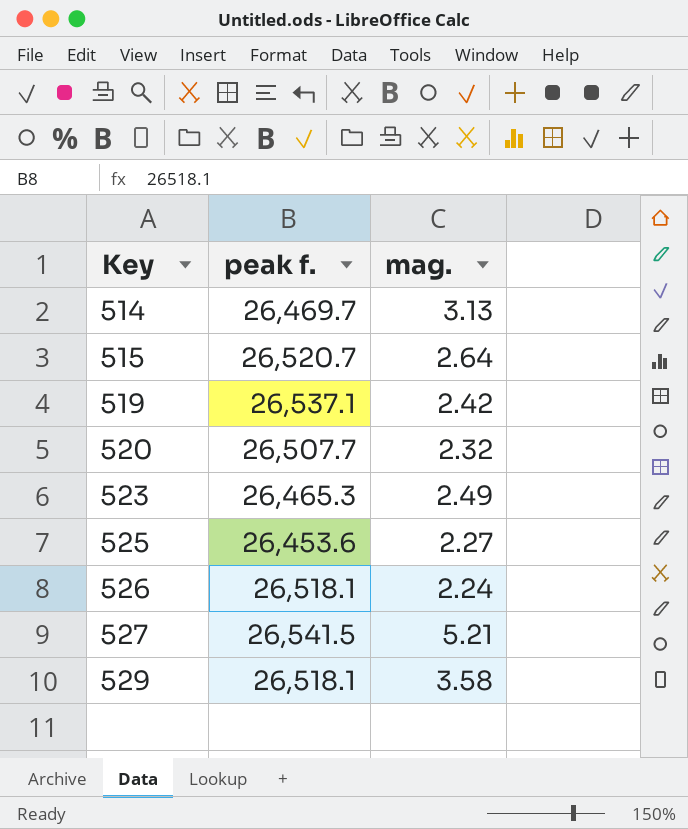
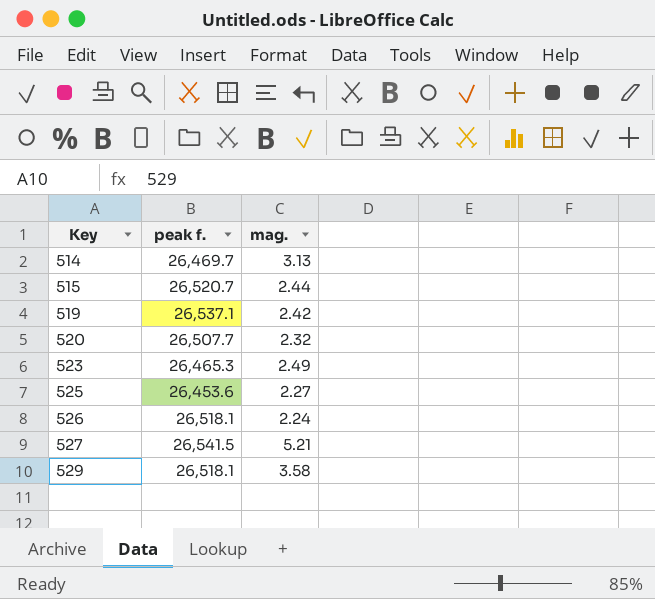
515 | mag.: 2.64 -> 2.44

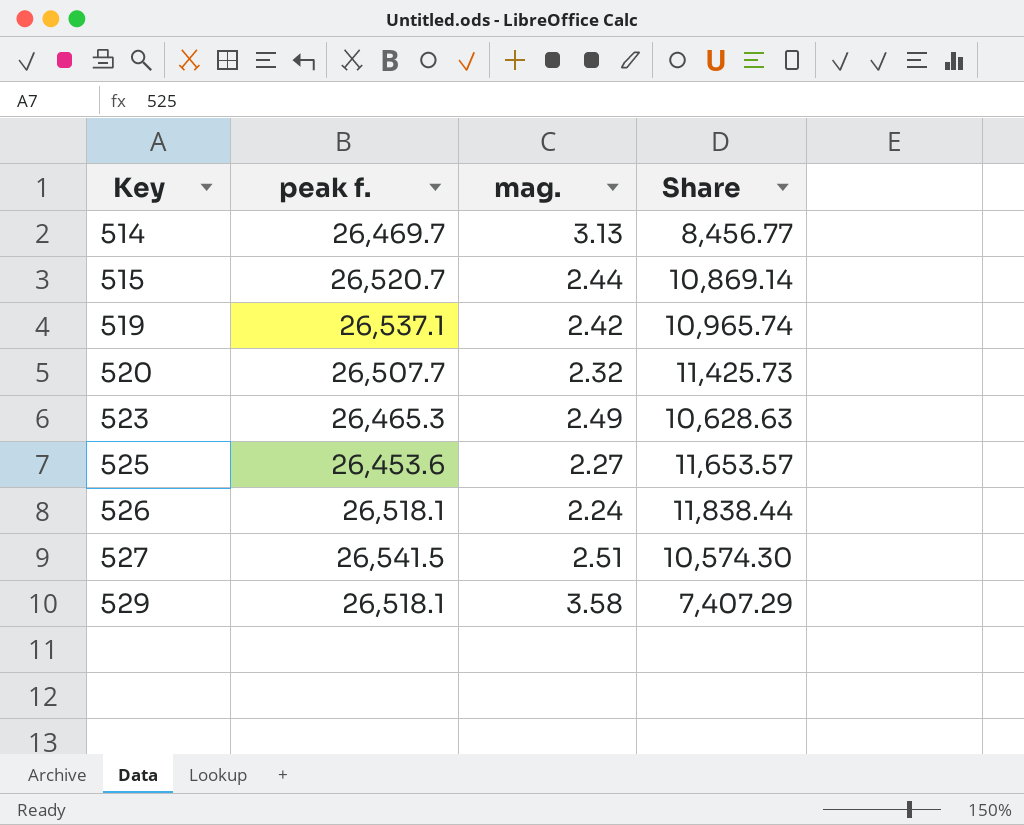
column Share | formula: none -> [peak f.] / [mag.]
527 | mag.: 5.21 -> 2.51

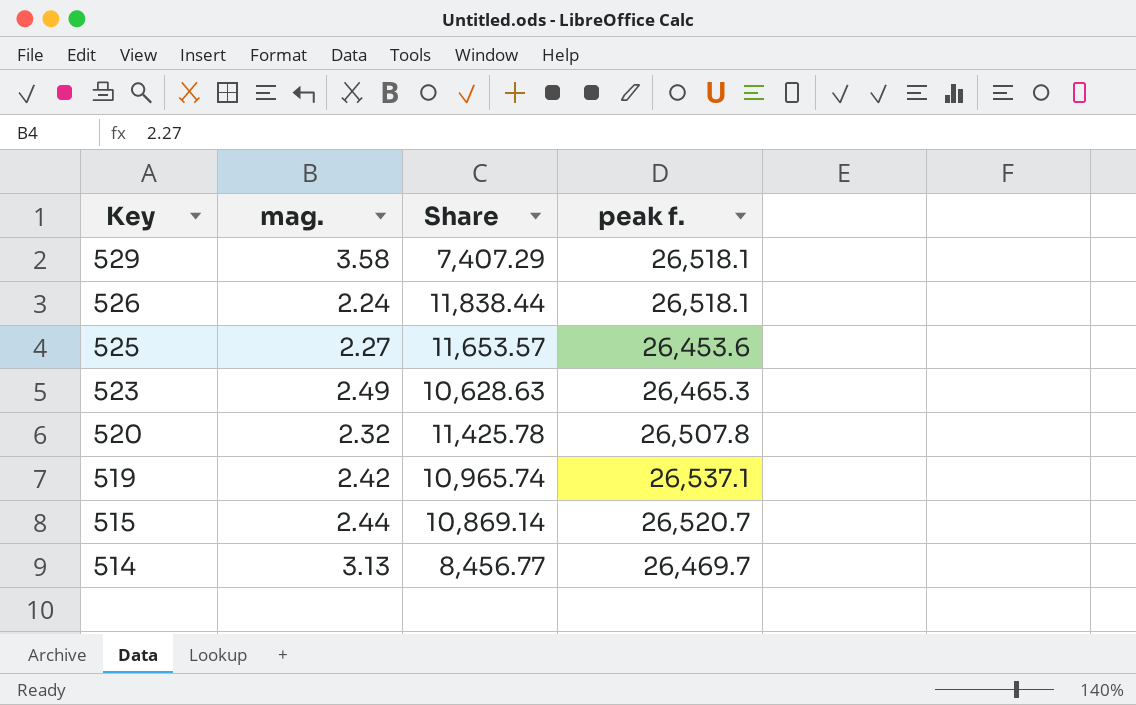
row order: Key ascending -> Key descending
column peak f. | position: 2 -> 4
row 527: 26,541.5 | 2.51 | 10,574.30 -> none
520 | Share: 11,425.73 -> 11,425.78
520 | peak f.: 26,507.7 -> 26,507.8

